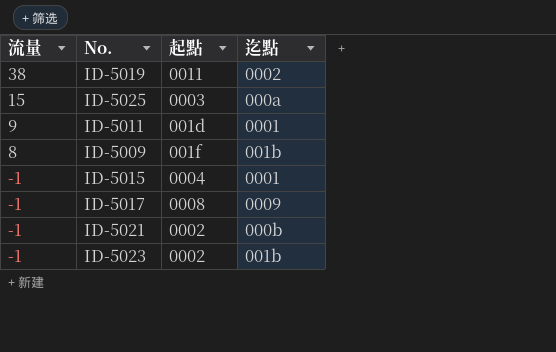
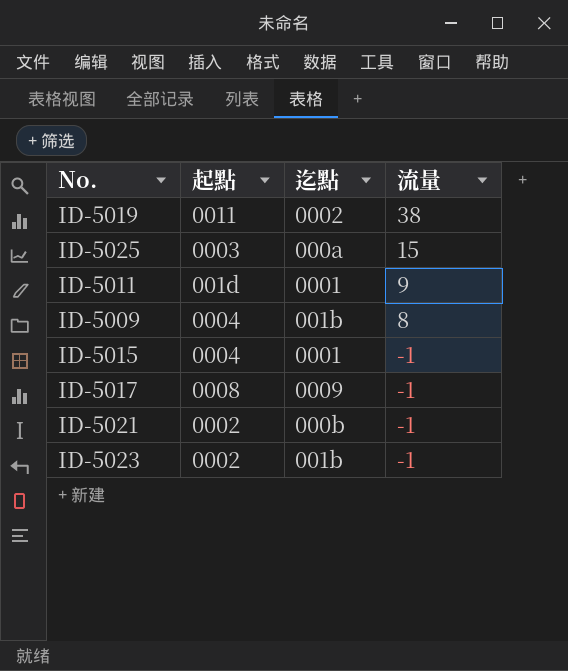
column 流量 | position: 1 -> 4
ID-5009 | 起點: 001f -> 0004

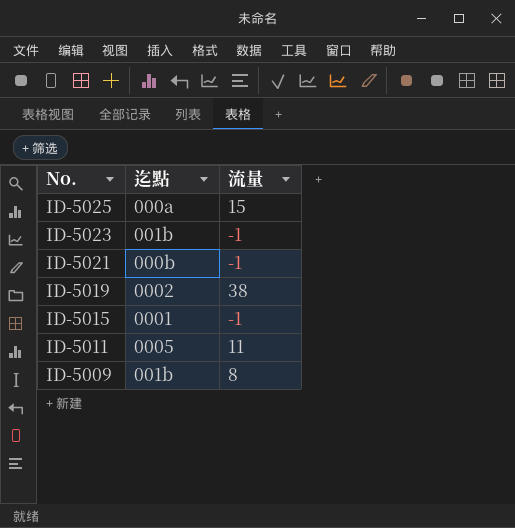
row order: 流量 descending -> No. descending
column 起點 | position: 2 -> none
row ID-5017: 0008 | 0009 | -1 -> none
ID-5011 | 迄點: 0001 -> 0005
ID-5011 | 流量: 9 -> 11

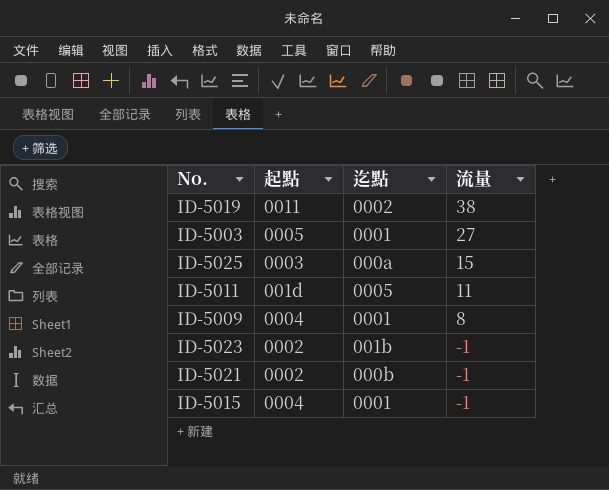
row order: No. descending -> 流量 descending
column 起點 | position: none -> 2
row ID-5003: none -> 0005 | 0001 | 27
ID-5009 | 迄點: 001b -> 0001

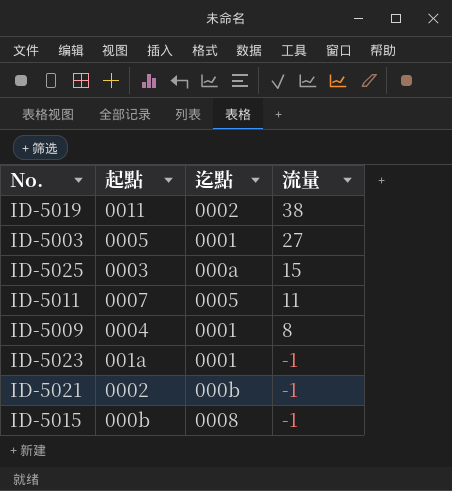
ID-5011 | 起點: 001d -> 0007
ID-5023 | 起點: 0002 -> 001a
ID-5023 | 迄點: 001b -> 0001
ID-5015 | 起點: 0004 -> 000b
ID-5015 | 迄點: 0001 -> 0008

